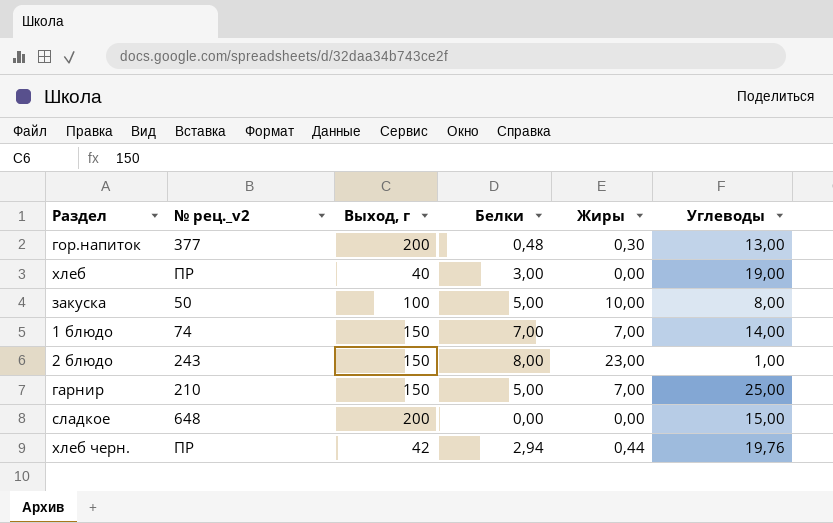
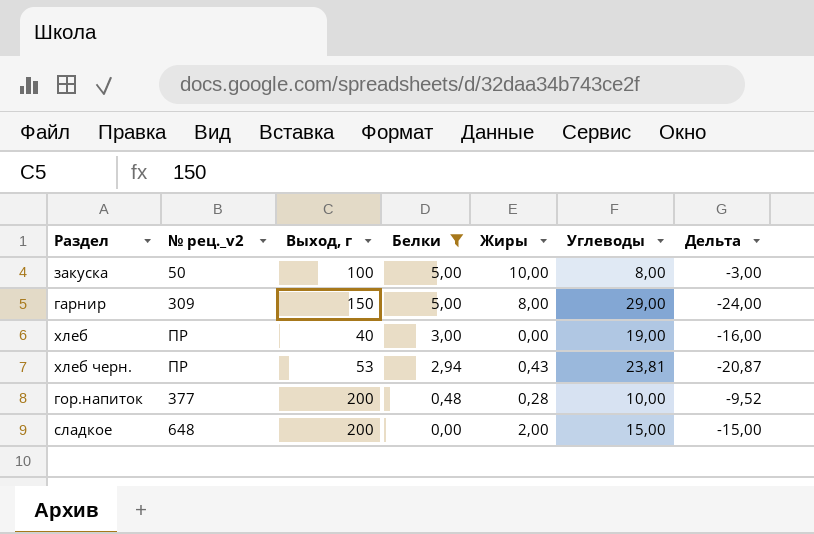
filter: none -> Белки <= 5,00
row order: none -> Белки descending
column Дельта | formula: none -> [Белки] - [Углеводы]
гарнир | № рец._v2: 210 -> 309
гарнир | Жиры: 7,00 -> 8,00
гарнир | Углеводы: 25,00 -> 29,00
хлеб черн. | Выход, г: 42 -> 53
хлеб черн. | Жиры: 0,44 -> 0,43
хлеб черн. | Углеводы: 19,76 -> 23,81
гор.напиток | Жиры: 0,30 -> 0,28
гор.напиток | Углеводы: 13,00 -> 10,00
сладкое | Жиры: 0,00 -> 2,00

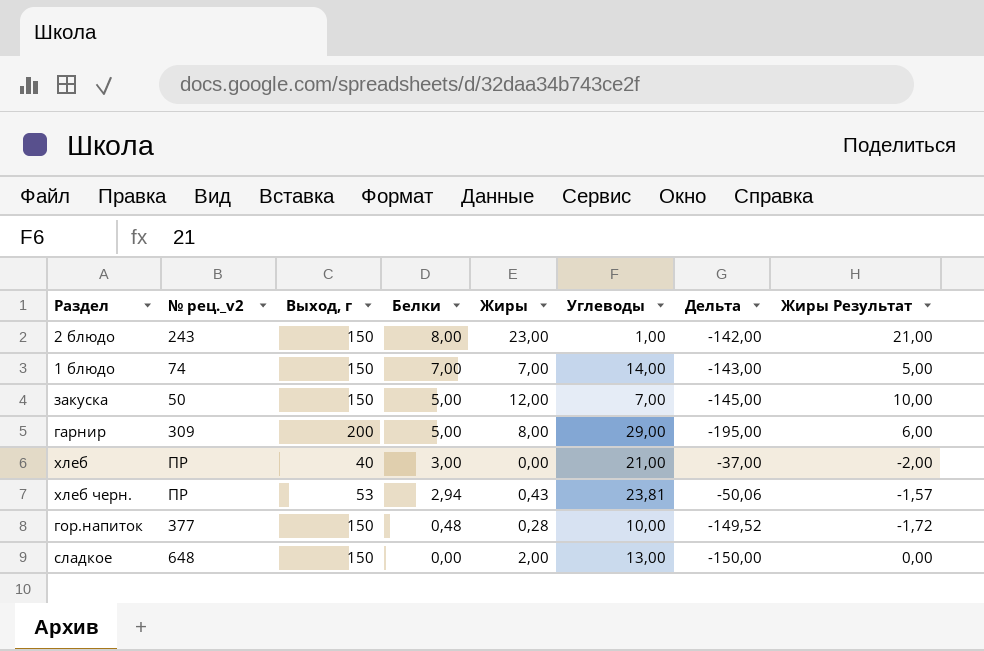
filter: Белки <= 5,00 -> none
column Дельта | formula: [Белки] - [Углеводы] -> [Белки] - [Выход, г]
column Жиры Результат | formula: none -> [Жиры] - 2
закуска | Выход, г: 100 -> 150
закуска | Жиры: 10,00 -> 12,00
закуска | Углеводы: 8,00 -> 7,00
гарнир | Выход, г: 150 -> 200
хлеб | Углеводы: 19,00 -> 21,00
гор.напиток | Выход, г: 200 -> 150
сладкое | Выход, г: 200 -> 150
сладкое | Углеводы: 15,00 -> 13,00

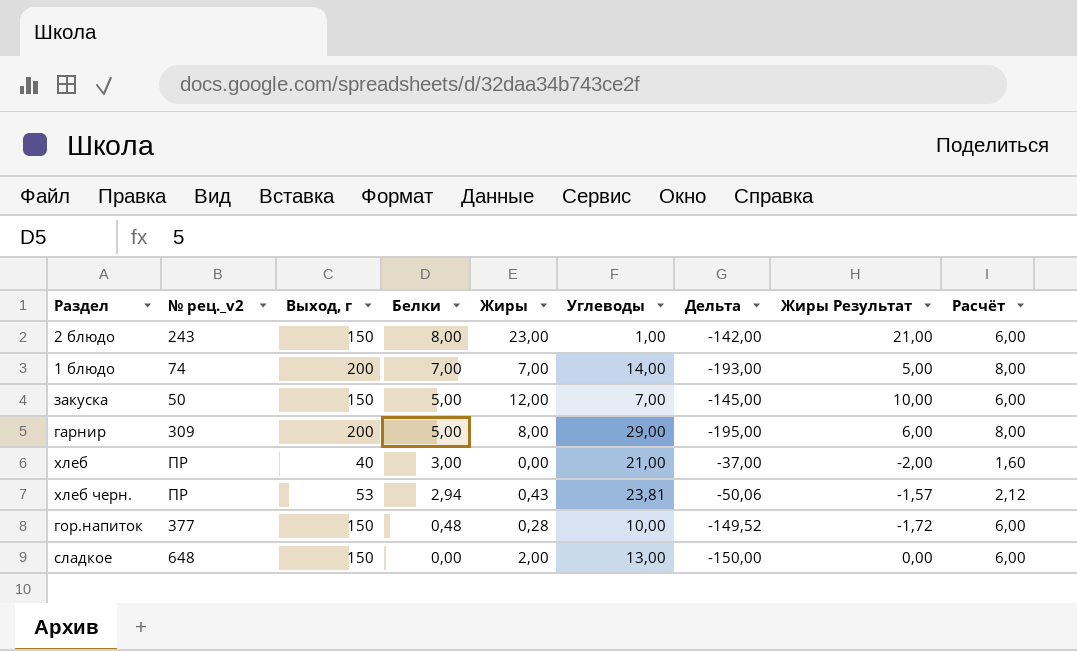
column Расчёт | formula: none -> [Выход, г] * 0,04
1 блюдо | Выход, г: 150 -> 200
1 блюдо | Дельта: -143,00 -> -193,00

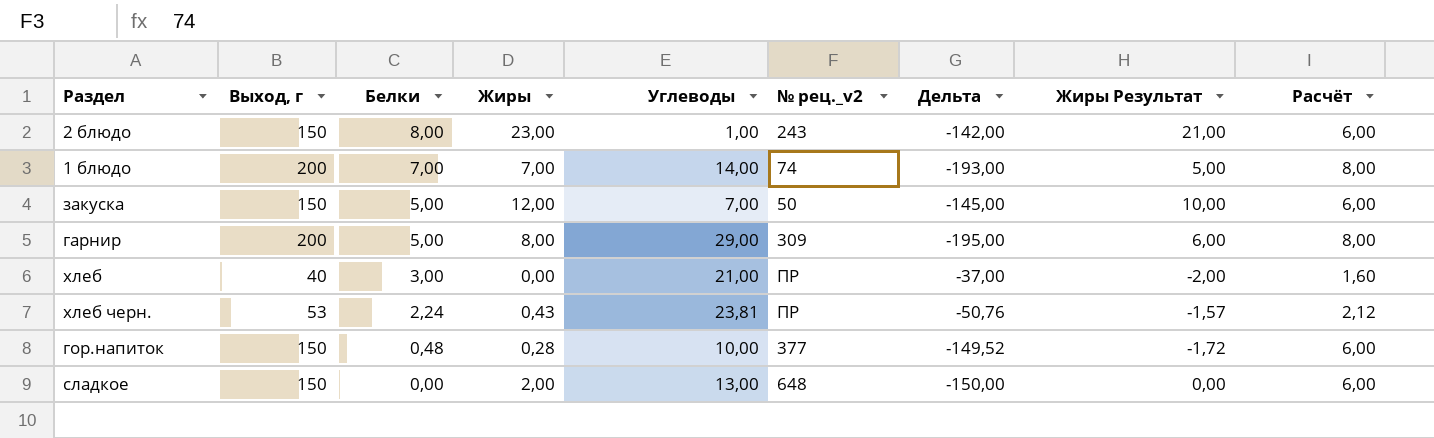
column № рец._v2 | position: 2 -> 6
хлеб черн. | Белки: 2,94 -> 2,24
хлеб черн. | Дельта: -50,06 -> -50,76

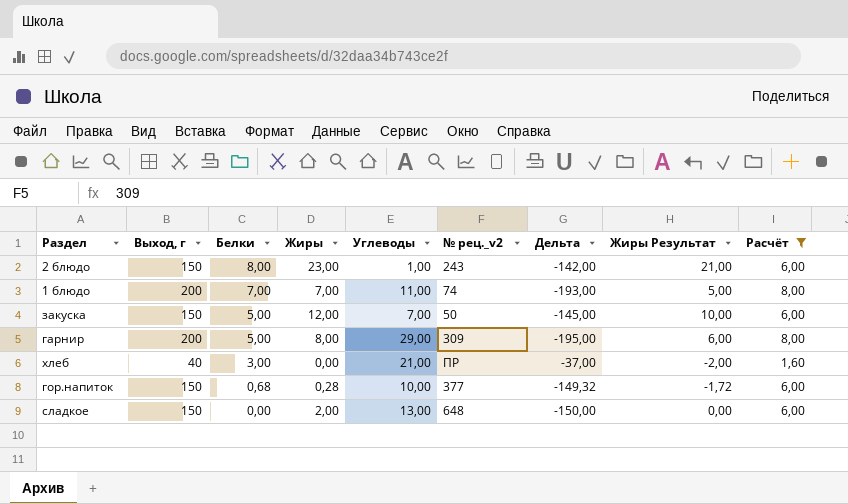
filter: none -> Расчёт != 2,12
1 блюдо | Углеводы: 14,00 -> 11,00
гор.напиток | Белки: 0,48 -> 0,68
гор.напиток | Дельта: -149,52 -> -149,32

